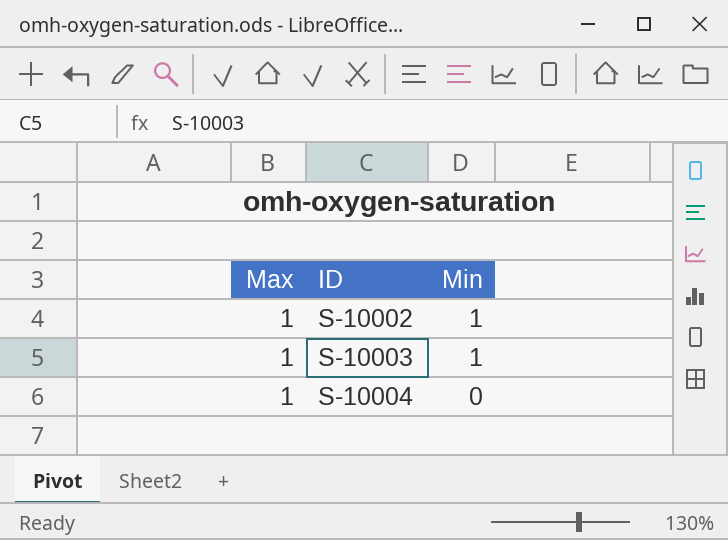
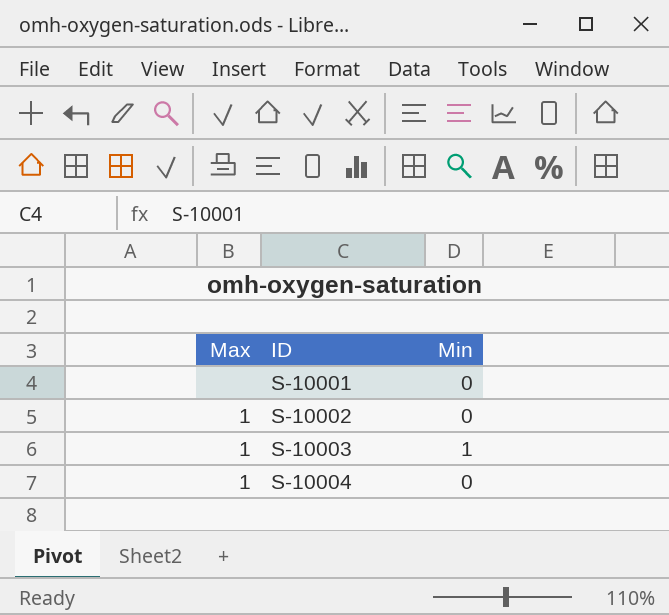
row S-10001: none -> none | 0
S-10002 | Min: 1 -> 0

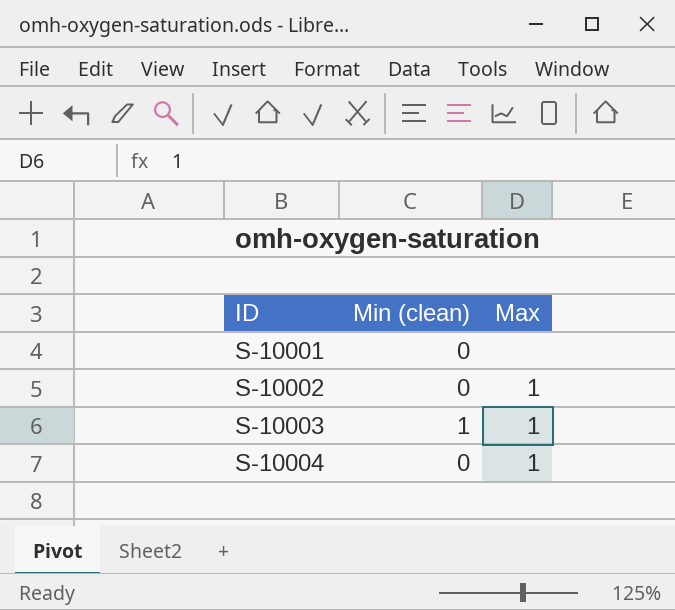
column name: Min -> Min (clean)
column Max | position: 1 -> 3

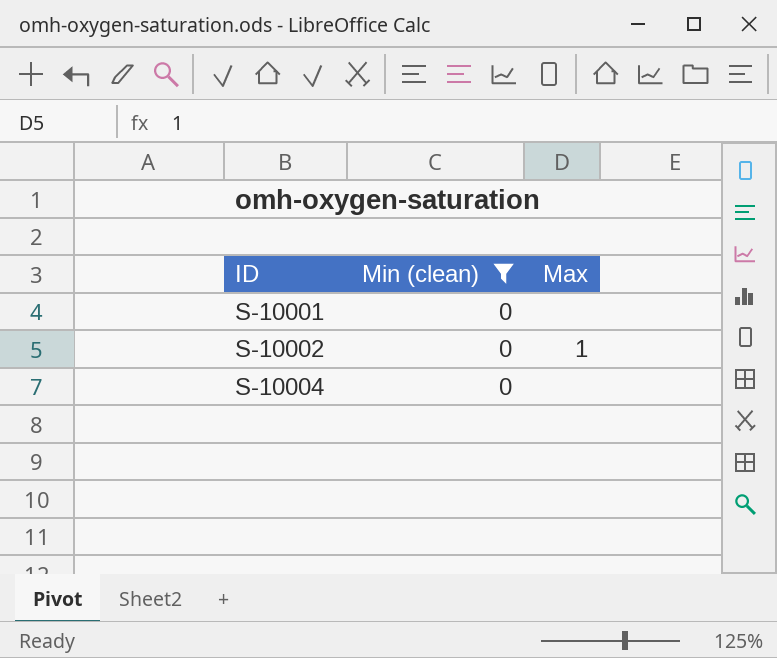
filter: none -> Min (clean) = 0
S-10004 | Max: 1 -> none

